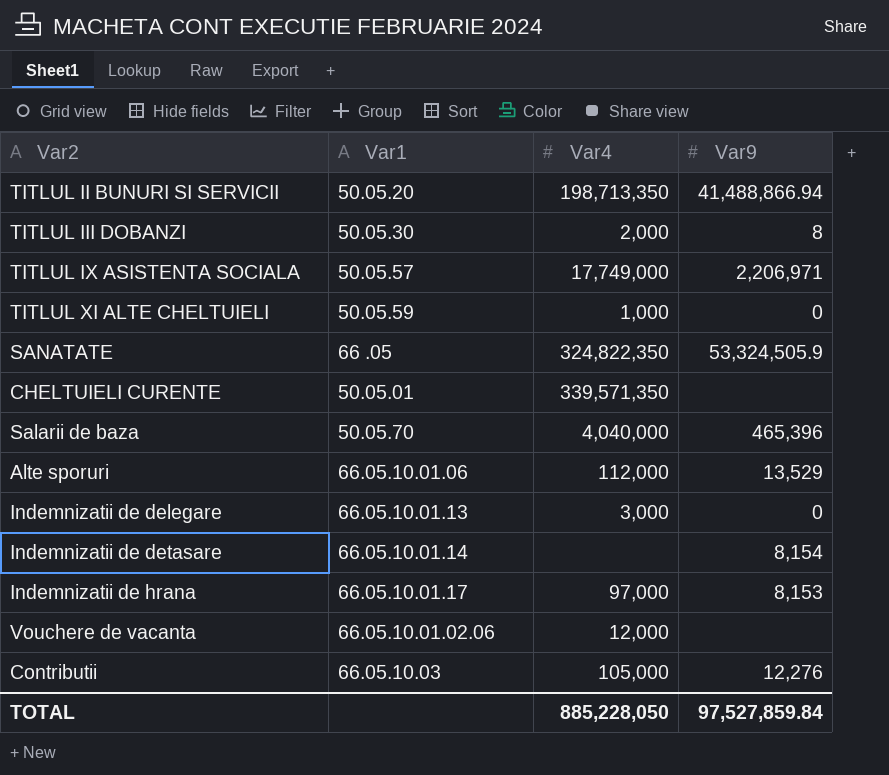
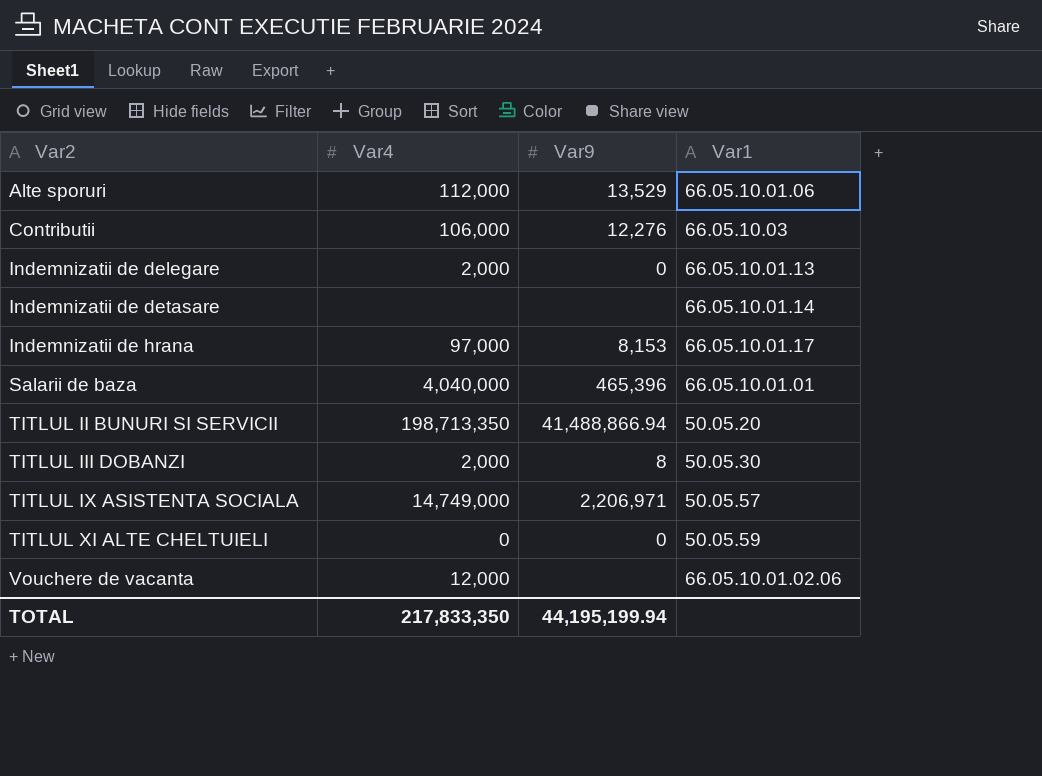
row order: none -> Var2 ascending
column Var1 | position: 2 -> 4
row SANATATE: 66 .05 | 324,822,350 | 53,324,505.9 -> none
row CHELTUIELI CURENTE: 50.05.01 | 339,571,350 | none -> none
Contributii | Var4: 105,000 -> 106,000
Indemnizatii de delegare | Var4: 3,000 -> 2,000
Indemnizatii de detasare | Var9: 8,154 -> none
Salarii de baza | Var1: 50.05.70 -> 66.05.10.01.01
TITLUL IX ASISTENTA SOCIALA | Var4: 17,749,000 -> 14,749,000
TITLUL XI ALTE CHELTUIELI | Var4: 1,000 -> 0
TOTAL | Var4: 885,228,050 -> 217,833,350
TOTAL | Var9: 97,527,859.84 -> 44,195,199.94

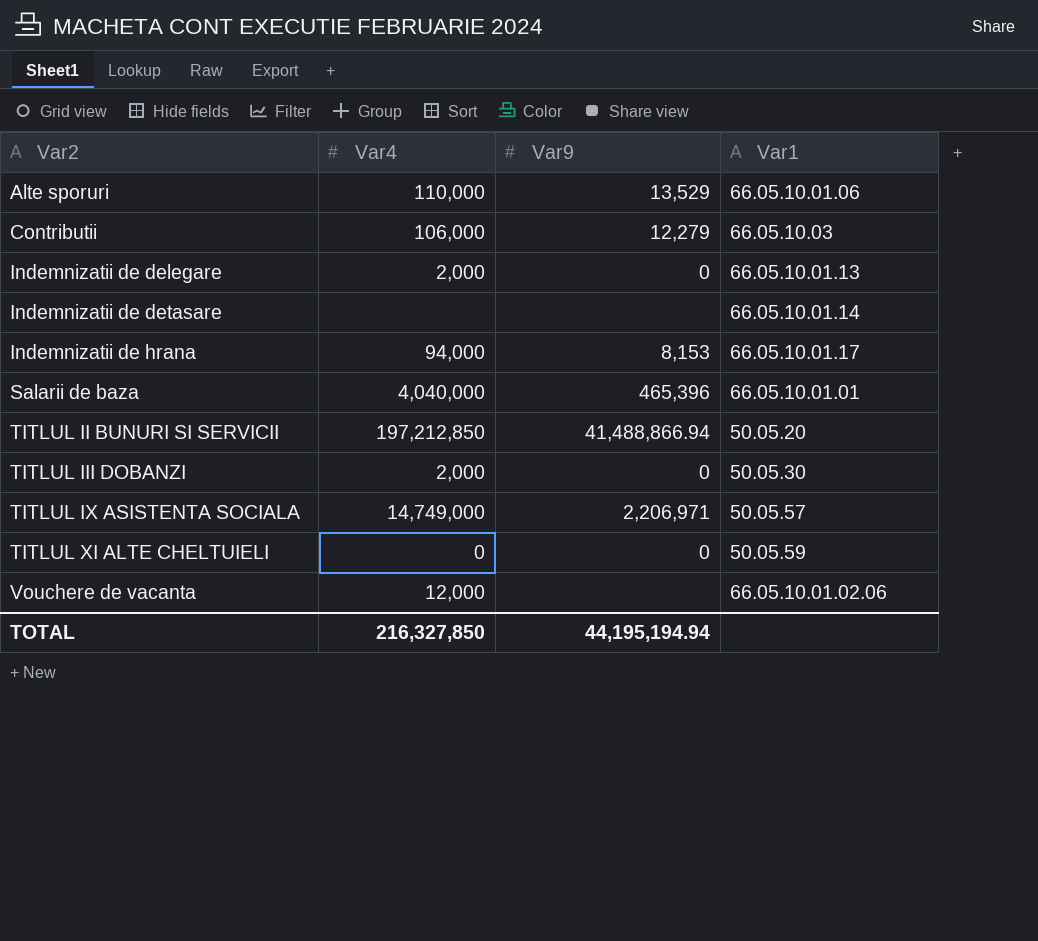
Alte sporuri | Var4: 112,000 -> 110,000
Contributii | Var9: 12,276 -> 12,279
Indemnizatii de hrana | Var4: 97,000 -> 94,000
TITLUL II BUNURI SI SERVICII | Var4: 198,713,350 -> 197,212,850
TITLUL III DOBANZI | Var9: 8 -> 0
TOTAL | Var4: 217,833,350 -> 216,327,850
TOTAL | Var9: 44,195,199.94 -> 44,195,194.94

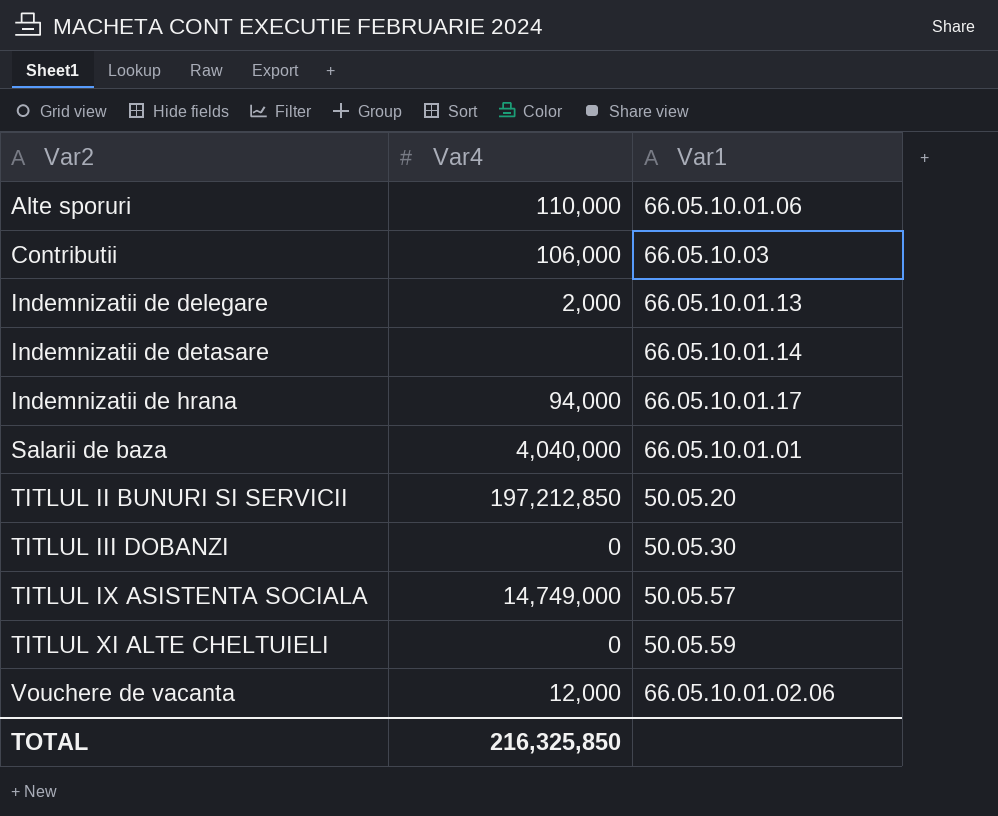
column Var9 | position: 3 -> none
TITLUL III DOBANZI | Var4: 2,000 -> 0
TOTAL | Var4: 216,327,850 -> 216,325,850

